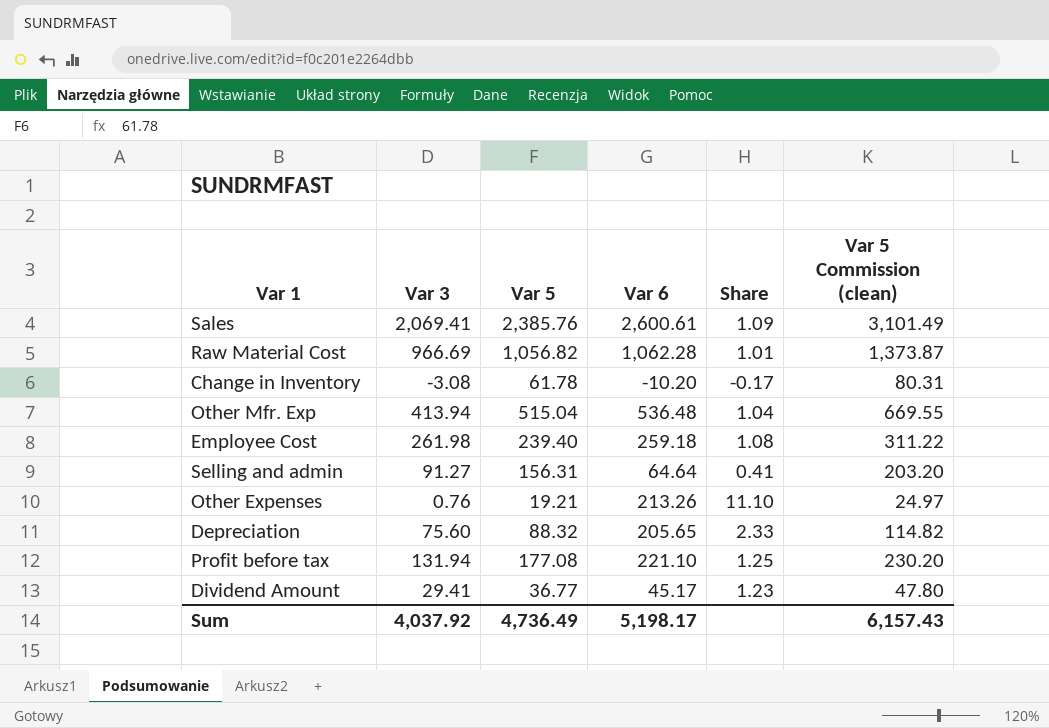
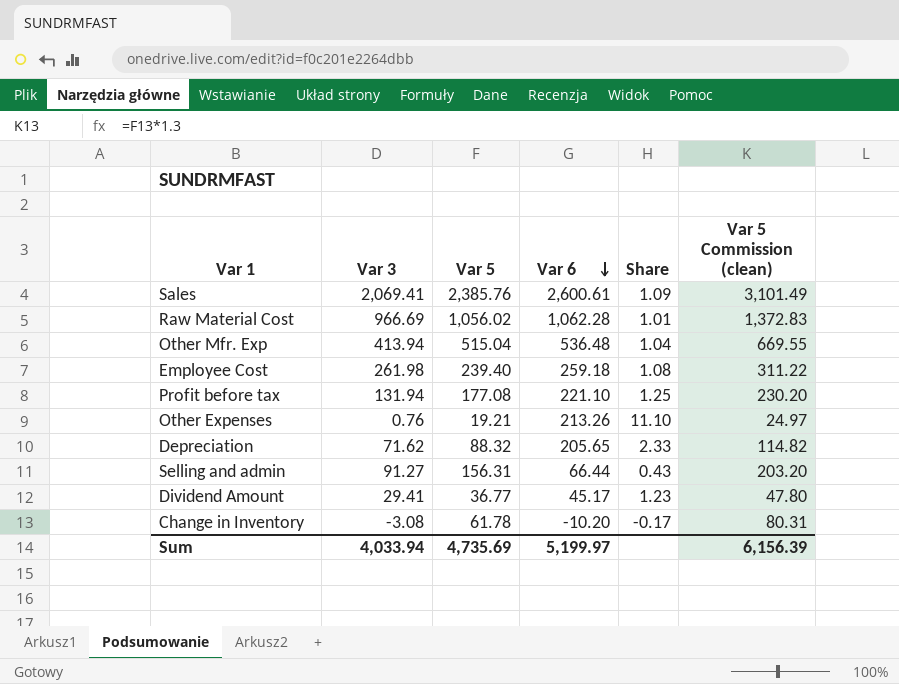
row order: none -> Var 6 descending
Raw Material Cost | Var 5: 1,056.82 -> 1,056.02
Raw Material Cost | Var 5 Commission (clean): 1,373.87 -> 1,372.83
Depreciation | Var 3: 75.60 -> 71.62
Selling and admin | Var 6: 64.64 -> 66.44
Selling and admin | Share: 0.41 -> 0.43
Sum | Var 3: 4,037.92 -> 4,033.94
Sum | Var 5: 4,736.49 -> 4,735.69
Sum | Var 6: 5,198.17 -> 5,199.97
Sum | Var 5 Commission (clean): 6,157.43 -> 6,156.39

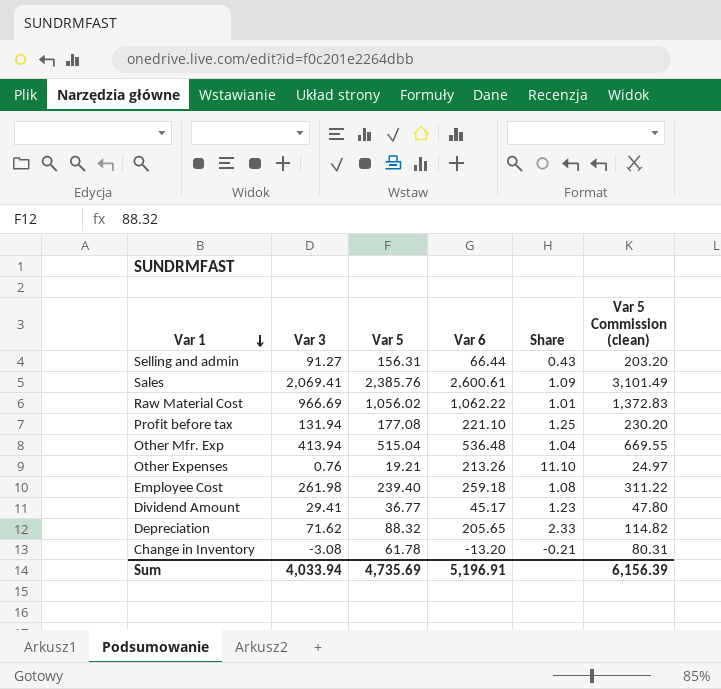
row order: Var 6 descending -> Var 1 descending
Raw Material Cost | Var 6: 1,062.28 -> 1,062.22
Change in Inventory | Var 6: -10.20 -> -13.20
Change in Inventory | Share: -0.17 -> -0.21
Sum | Var 6: 5,199.97 -> 5,196.91

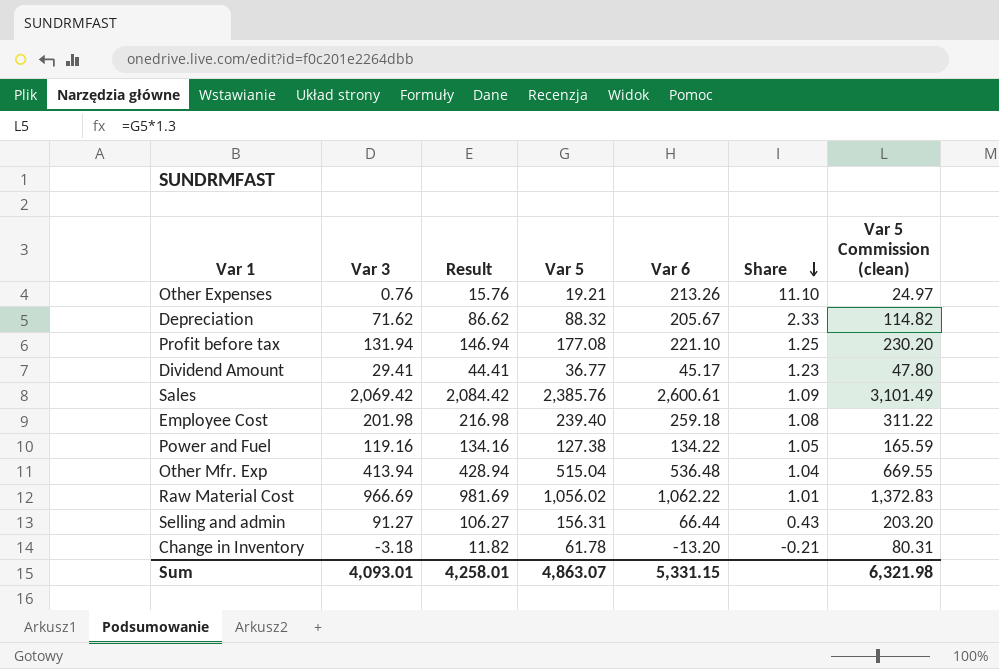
row order: Var 1 descending -> Share descending
column Result | formula: none -> [Var 3] + 15
Depreciation | Var 6: 205.65 -> 205.67
Sales | Var 3: 2,069.41 -> 2,069.42
Employee Cost | Var 3: 261.98 -> 201.98
row Power and Fuel: none -> 119.16 | 134.16 | 127.38 | 134.22 | 1.05 | 165.59
Change in Inventory | Var 3: -3.08 -> -3.18
Sum | Var 3: 4,033.94 -> 4,093.01
Sum | Var 5: 4,735.69 -> 4,863.07
Sum | Var 6: 5,196.91 -> 5,331.15
Sum | Var 5 Commission (clean): 6,156.39 -> 6,321.98

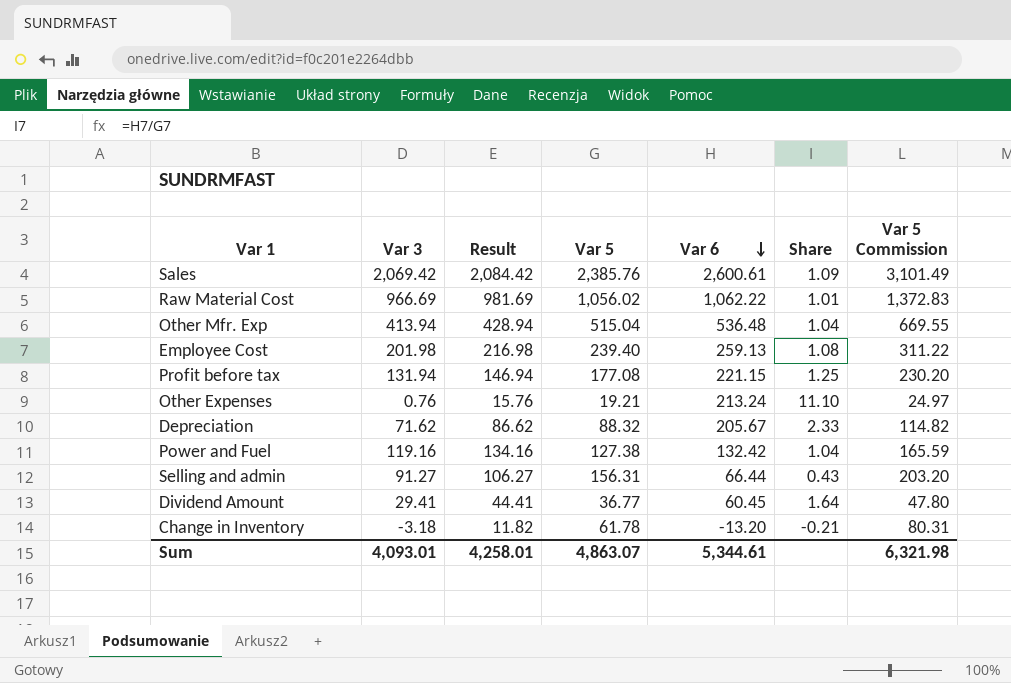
row order: Share descending -> Var 6 descending
column name: Var 5 Commission (clean) -> Var 5 Commission
Employee Cost | Var 6: 259.18 -> 259.13
Profit before tax | Var 6: 221.10 -> 221.15
Other Expenses | Var 6: 213.26 -> 213.24
Power and Fuel | Var 6: 134.22 -> 132.42
Power and Fuel | Share: 1.05 -> 1.04
Dividend Amount | Var 6: 45.17 -> 60.45
Dividend Amount | Share: 1.23 -> 1.64
Sum | Var 6: 5,331.15 -> 5,344.61

